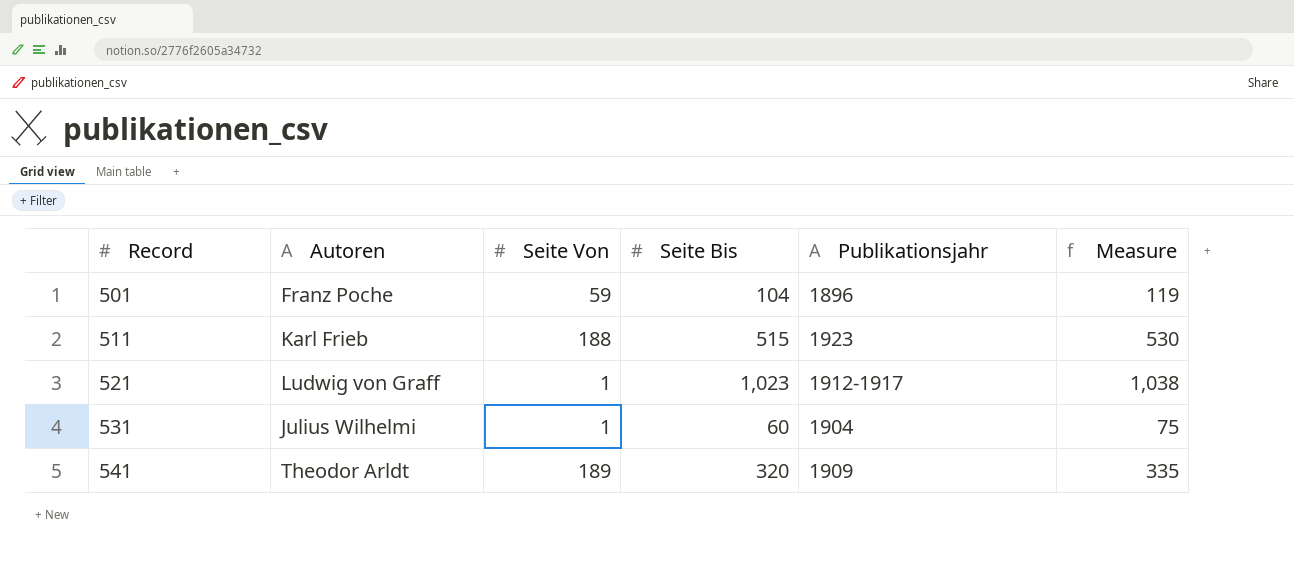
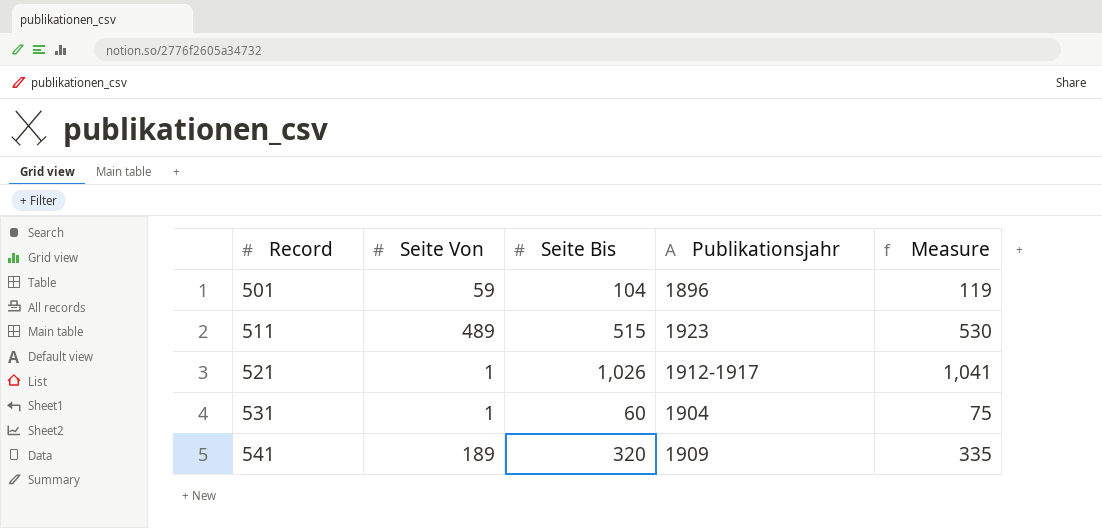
column Autoren | position: 2 -> none
511 | Seite Von: 188 -> 489
521 | Seite Bis: 1,023 -> 1,026
521 | Measure: 1,038 -> 1,041

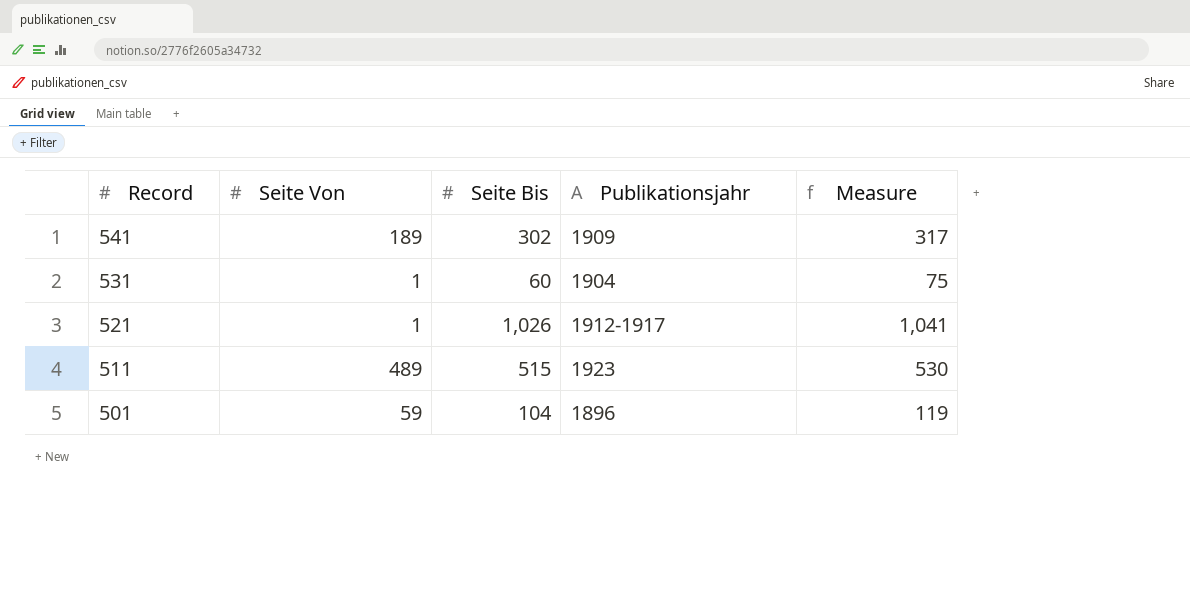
row order: Record ascending -> Record descending
541 | Seite Bis: 320 -> 302
541 | Measure: 335 -> 317

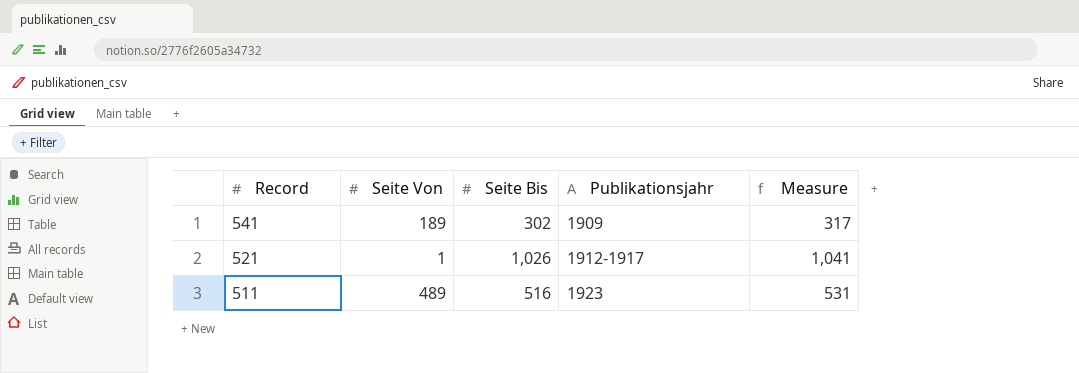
row 531: 1 | 60 | 1904 | 75 -> none
row 501: 59 | 104 | 1896 | 119 -> none
511 | Seite Bis: 515 -> 516
511 | Measure: 530 -> 531

